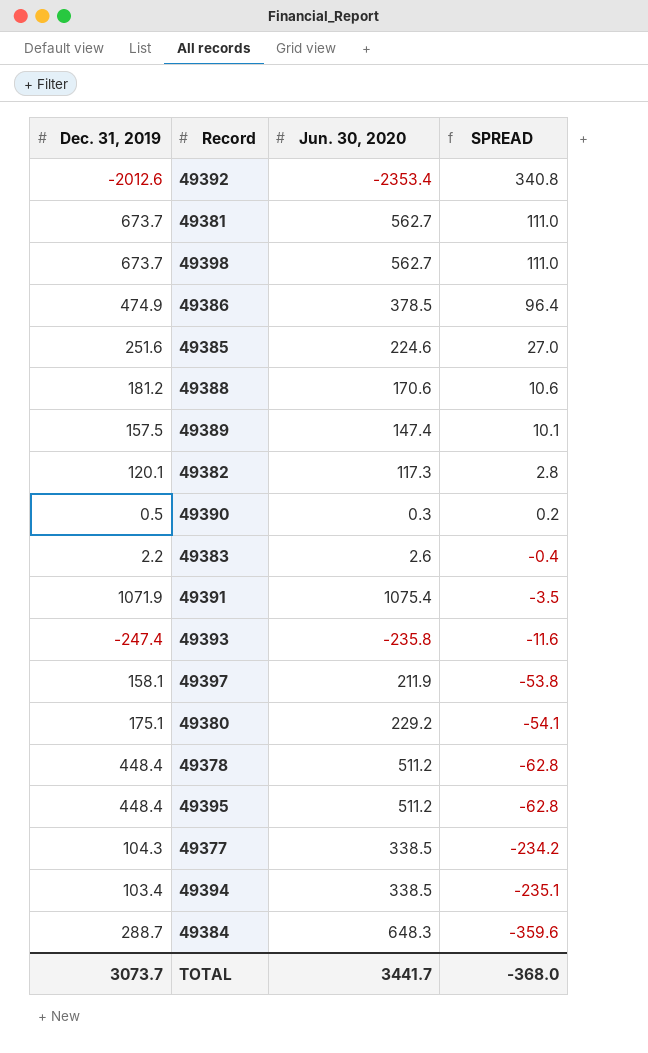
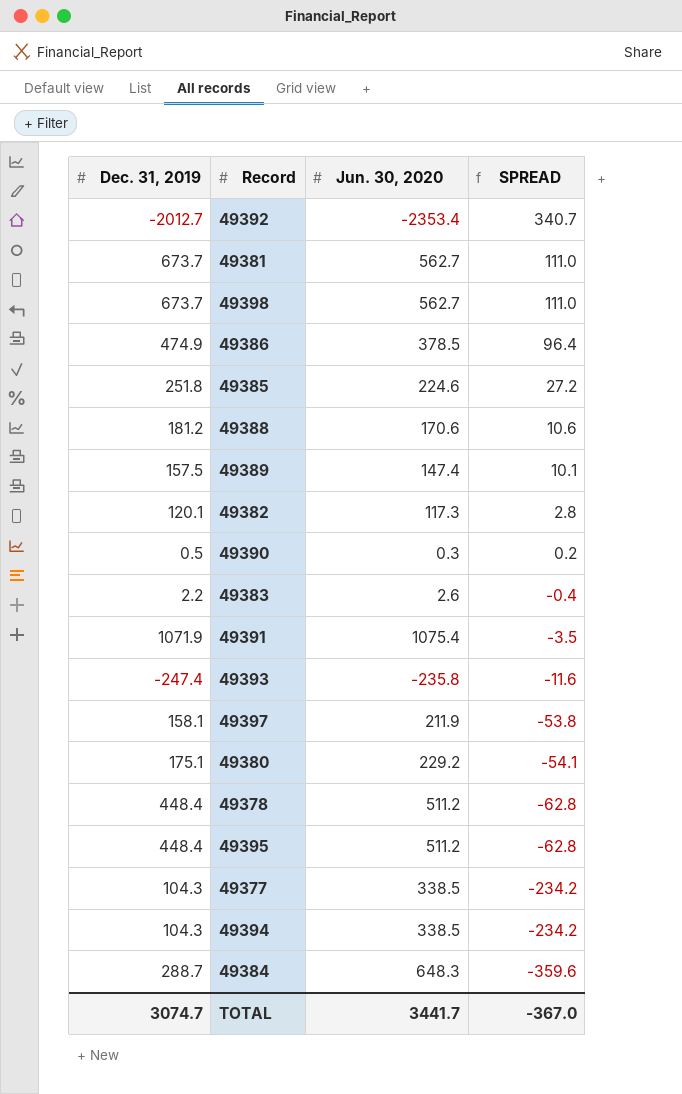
49392 | Dec. 31, 2019: -2012.6 -> -2012.7
49392 | SPREAD: 340.8 -> 340.7
49385 | Dec. 31, 2019: 251.6 -> 251.8
49385 | SPREAD: 27.0 -> 27.2
49394 | Dec. 31, 2019: 103.4 -> 104.3
49394 | SPREAD: -235.1 -> -234.2
TOTAL | Dec. 31, 2019: 3073.7 -> 3074.7
TOTAL | SPREAD: -368.0 -> -367.0

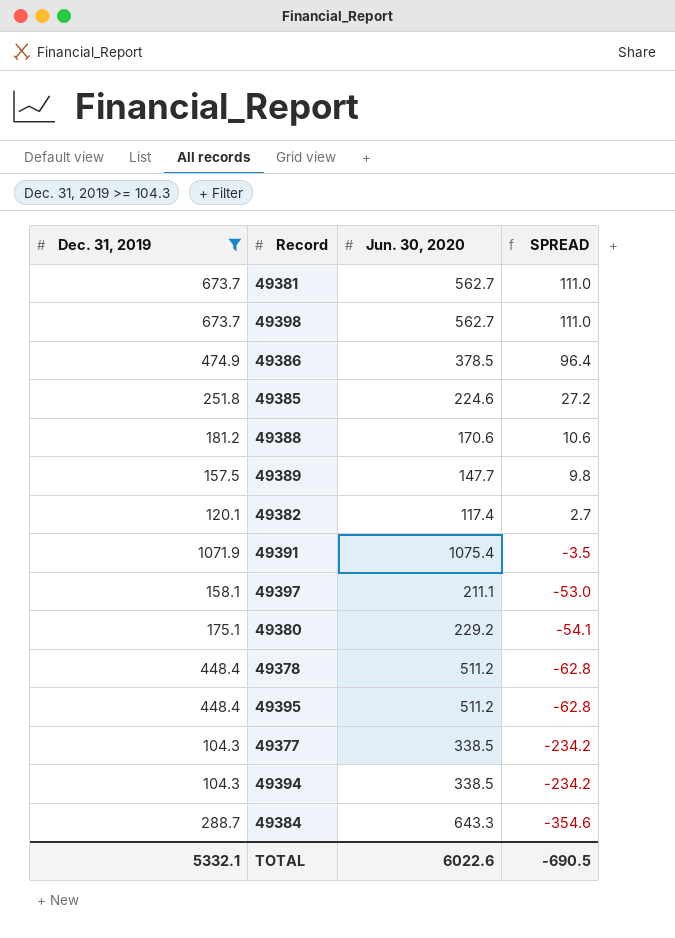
filter: none -> Dec. 31, 2019 >= 104.3
49389 | Jun. 30, 2020: 147.4 -> 147.7
49389 | SPREAD: 10.1 -> 9.8
49382 | Jun. 30, 2020: 117.3 -> 117.4
49382 | SPREAD: 2.8 -> 2.7
49397 | Jun. 30, 2020: 211.9 -> 211.1
49397 | SPREAD: -53.8 -> -53.0
49384 | Jun. 30, 2020: 648.3 -> 643.3
49384 | SPREAD: -359.6 -> -354.6
TOTAL | Dec. 31, 2019: 3074.7 -> 5332.1
TOTAL | Jun. 30, 2020: 3441.7 -> 6022.6
TOTAL | SPREAD: -367.0 -> -690.5

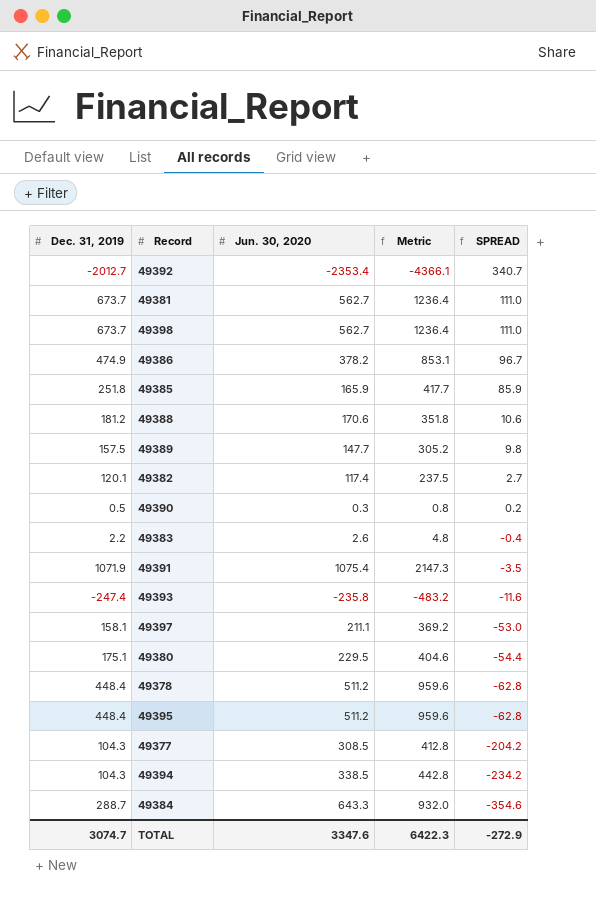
filter: Dec. 31, 2019 >= 104.3 -> none
column Metric | formula: none -> [Dec. 31, 2019] + [Jun. 30, 2020]
49386 | Jun. 30, 2020: 378.5 -> 378.2
49386 | SPREAD: 96.4 -> 96.7
49385 | Jun. 30, 2020: 224.6 -> 165.9
49385 | SPREAD: 27.2 -> 85.9
49380 | Jun. 30, 2020: 229.2 -> 229.5
49380 | SPREAD: -54.1 -> -54.4
49377 | Jun. 30, 2020: 338.5 -> 308.5
49377 | SPREAD: -234.2 -> -204.2
TOTAL | Dec. 31, 2019: 5332.1 -> 3074.7
TOTAL | Jun. 30, 2020: 6022.6 -> 3347.6
TOTAL | SPREAD: -690.5 -> -272.9

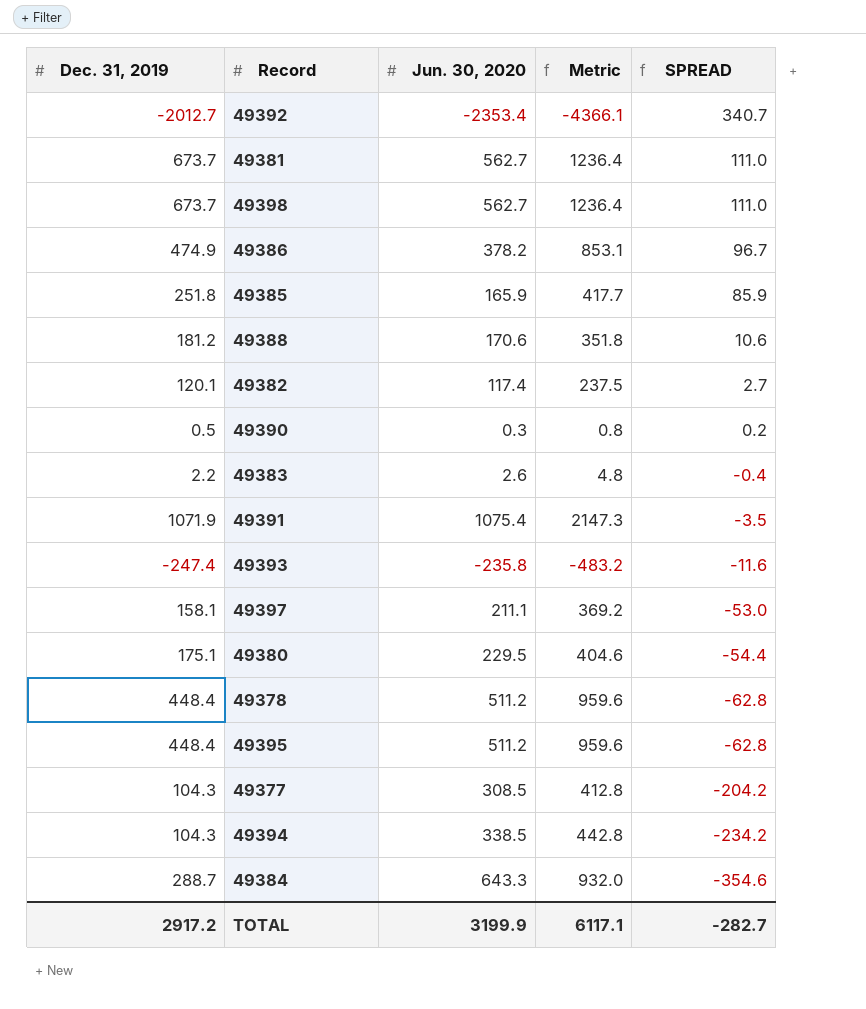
row 49389: 157.5 | 147.7 | 305.2 | 9.8 -> none
TOTAL | Dec. 31, 2019: 3074.7 -> 2917.2
TOTAL | Jun. 30, 2020: 3347.6 -> 3199.9
TOTAL | Metric: 6422.3 -> 6117.1
TOTAL | SPREAD: -272.9 -> -282.7

